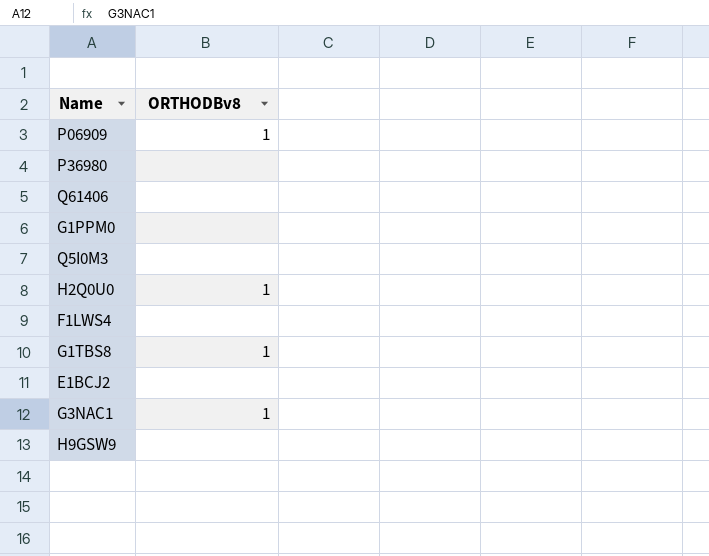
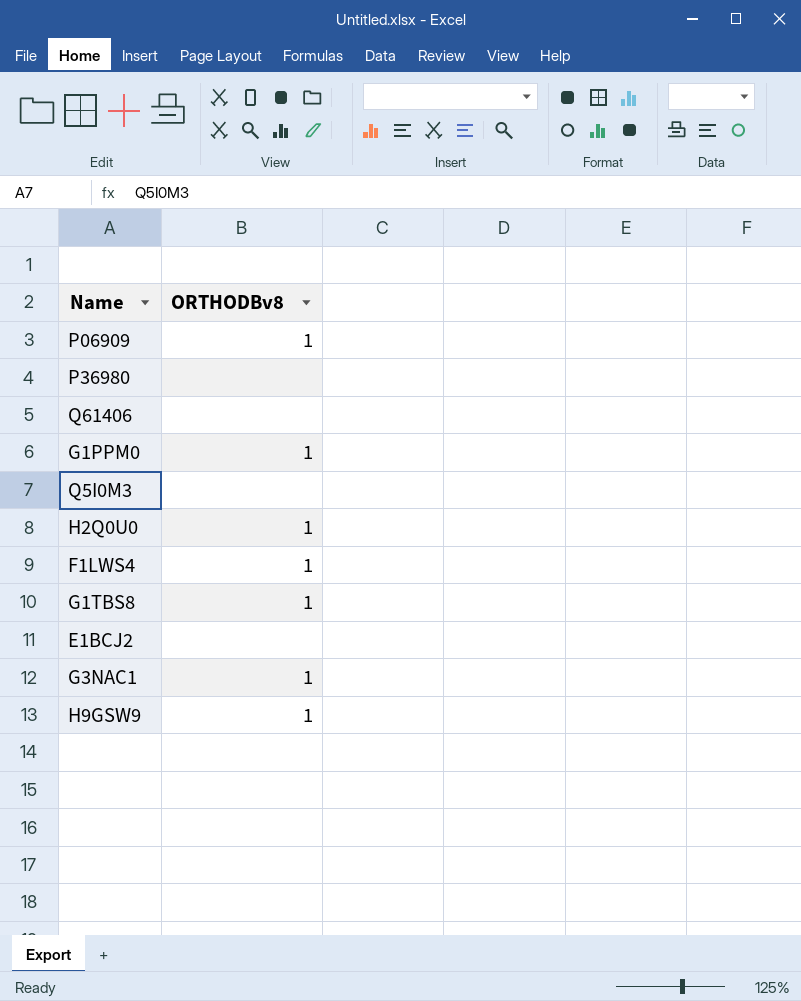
G1PPM0 | ORTHODBv8: none -> 1
F1LWS4 | ORTHODBv8: none -> 1
H9GSW9 | ORTHODBv8: none -> 1

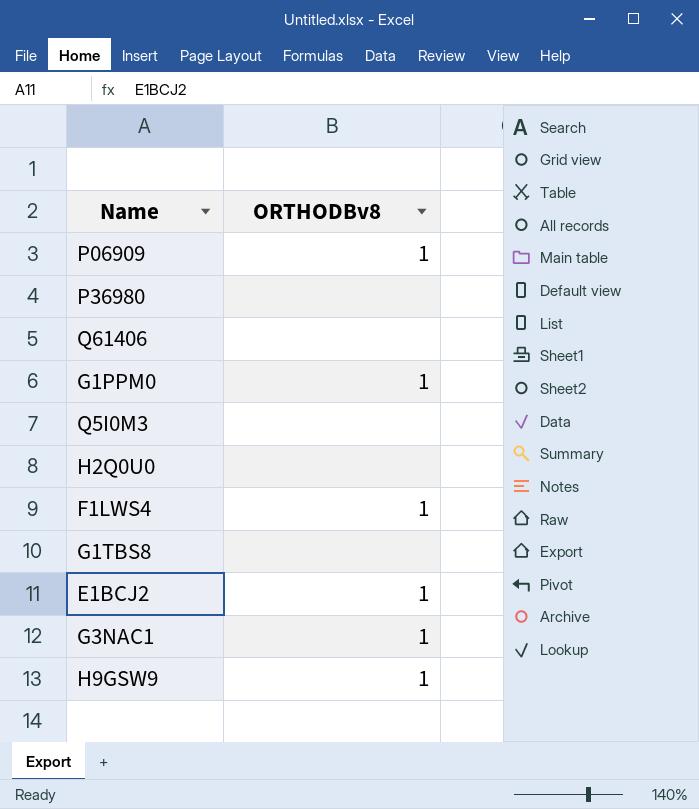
H2Q0U0 | ORTHODBv8: 1 -> none
G1TBS8 | ORTHODBv8: 1 -> none
E1BCJ2 | ORTHODBv8: none -> 1

